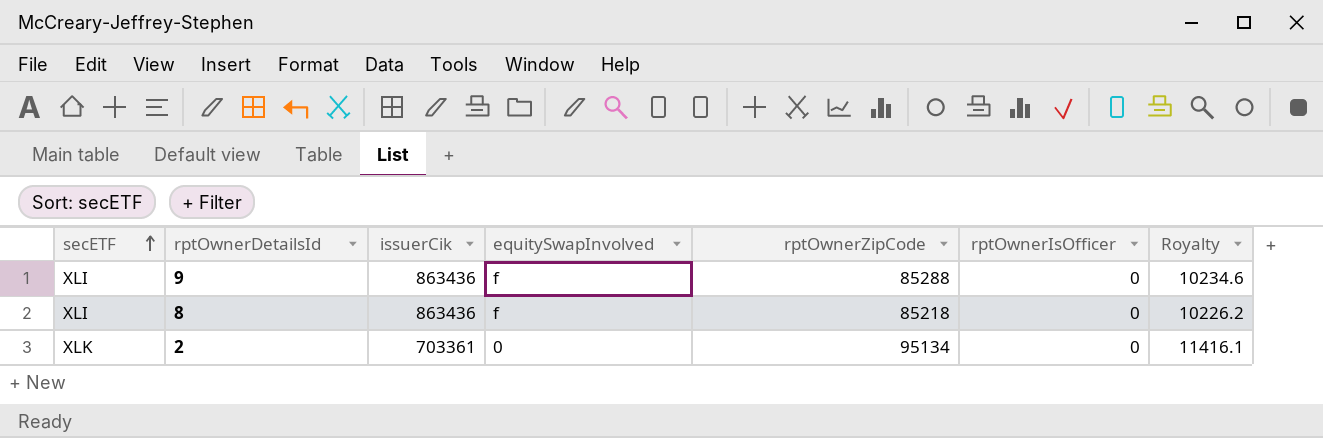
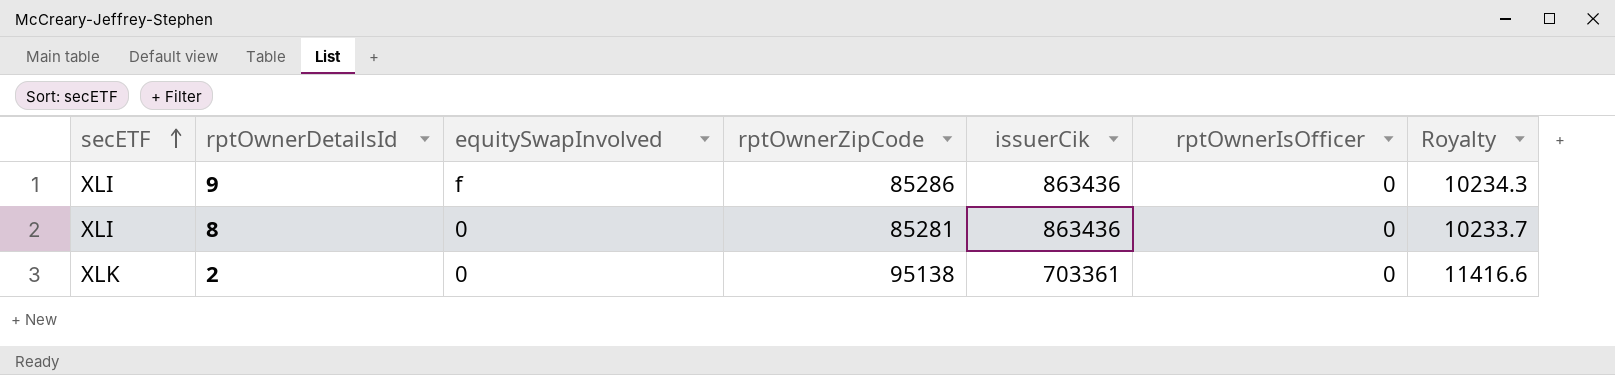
column issuerCik | position: 3 -> 5
9 | rptOwnerZipCode: 85288 -> 85286
9 | Royalty: 10234.6 -> 10234.3
8 | equitySwapInvolved: f -> 0
8 | rptOwnerZipCode: 85218 -> 85281
8 | Royalty: 10226.2 -> 10233.7
2 | rptOwnerZipCode: 95134 -> 95138
2 | Royalty: 11416.1 -> 11416.6

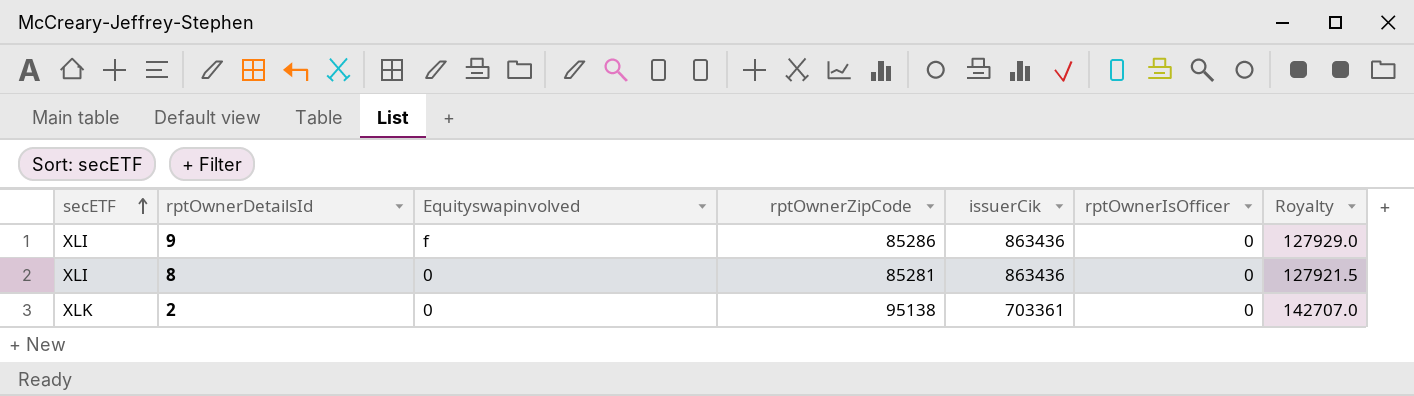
column name: equitySwapInvolved -> Equityswapinvolved
column Royalty | formula: [rptOwnerZipCode] * 0.12 -> [rptOwnerZipCode] * 1.5

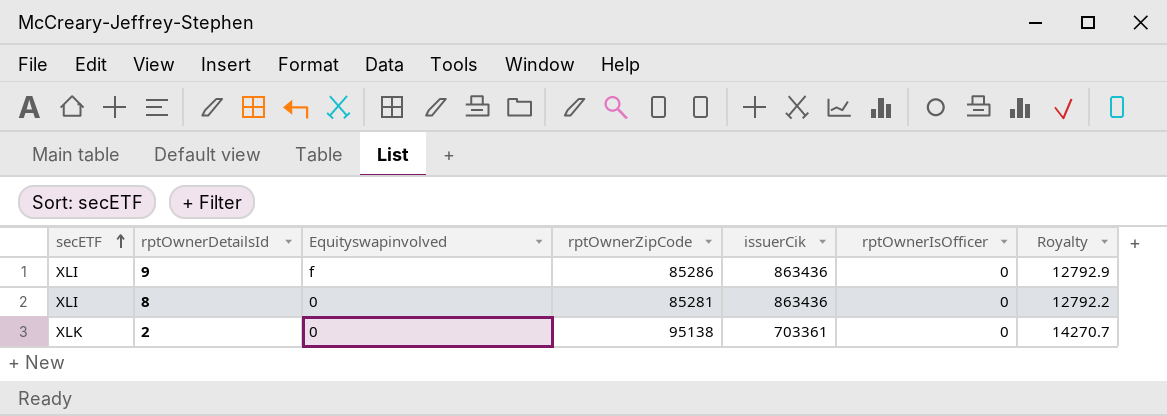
column Royalty | formula: [rptOwnerZipCode] * 1.5 -> [rptOwnerZipCode] * 0.15

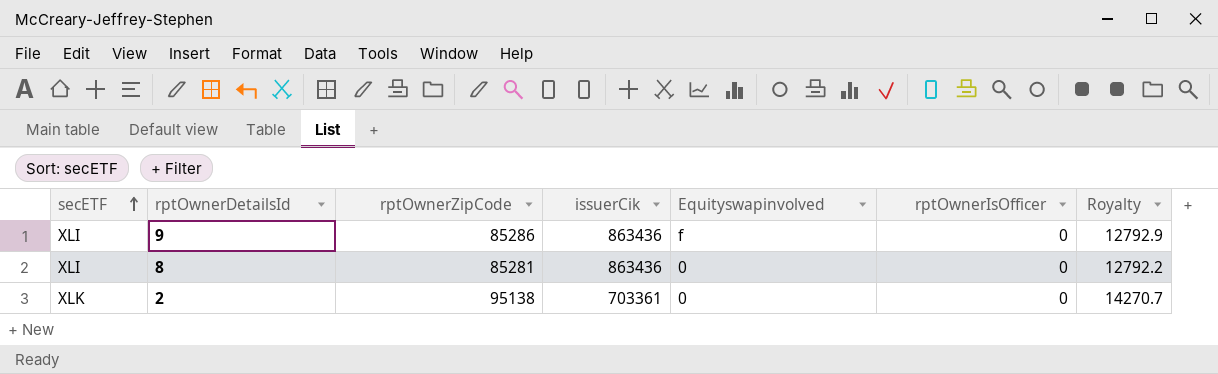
column Equityswapinvolved | position: 3 -> 5

